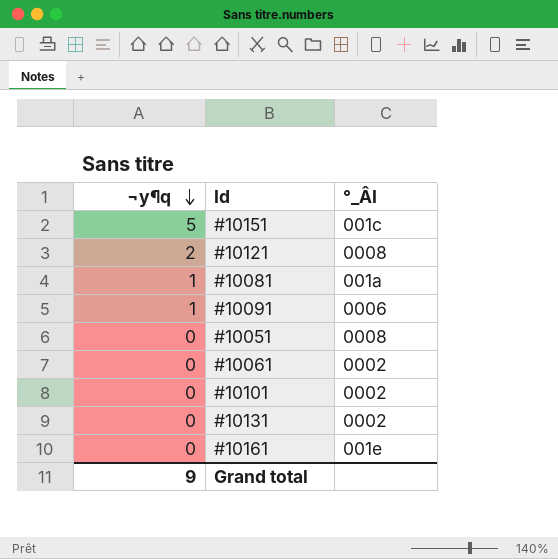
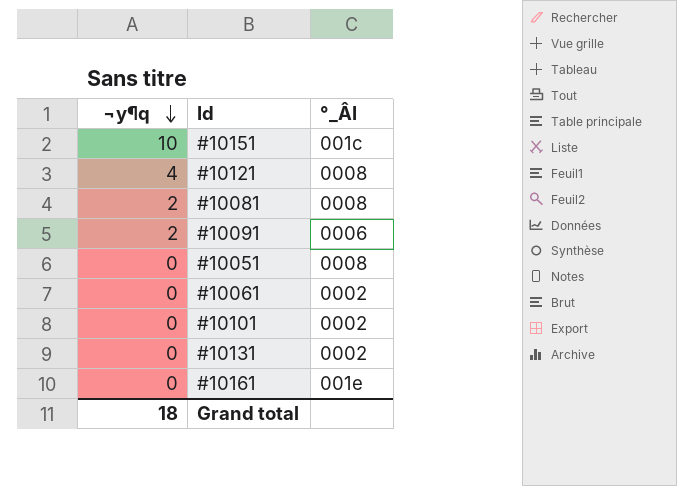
#10151 | ¬y¶q: 5 -> 10
#10121 | ¬y¶q: 2 -> 4
#10081 | ¬y¶q: 1 -> 2
#10081 | °_ÂI: 001a -> 0008
#10091 | ¬y¶q: 1 -> 2
Grand total | ¬y¶q: 9 -> 18

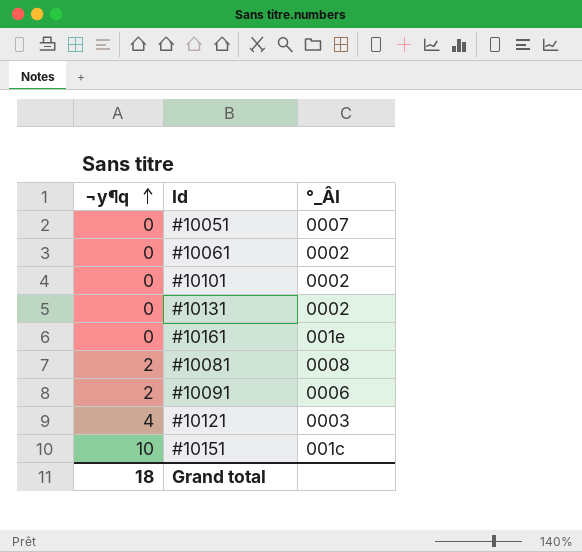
row order: ¬y¶q descending -> ¬y¶q ascending
#10051 | °_ÂI: 0008 -> 0007
#10121 | °_ÂI: 0008 -> 0003

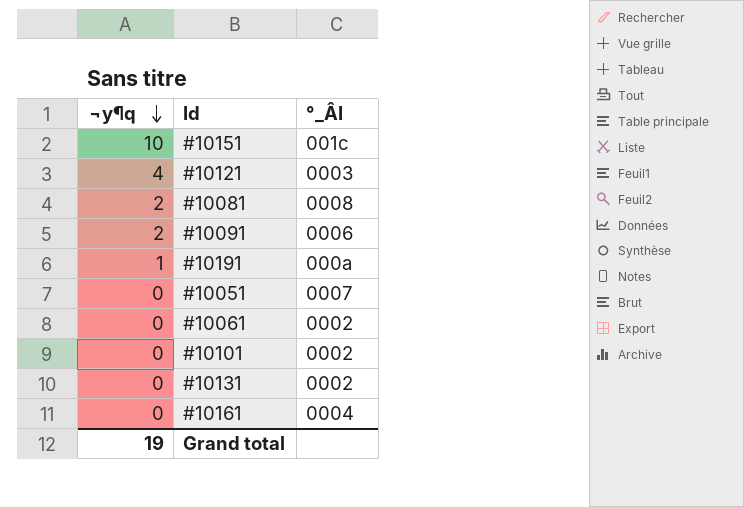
row order: ¬y¶q ascending -> ¬y¶q descending
row #10191: none -> 1 | 000a
#10161 | °_ÂI: 001e -> 0004
Grand total | ¬y¶q: 18 -> 19

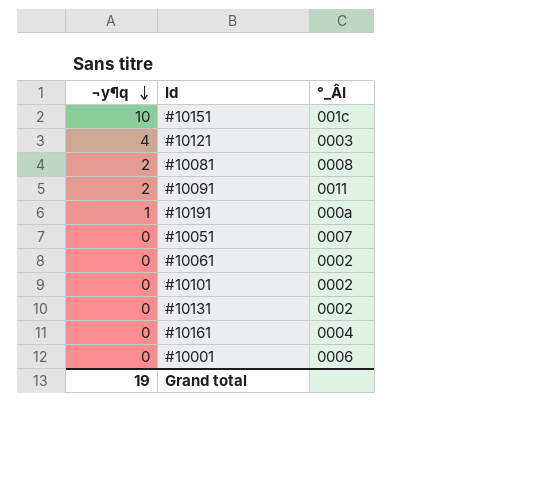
#10091 | °_ÂI: 0006 -> 0011
row #10001: none -> 0 | 0006

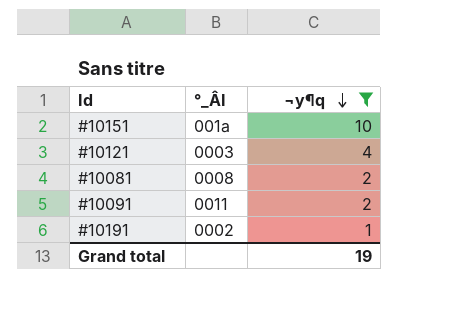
filter: none -> ¬y¶q != 0
column ¬y¶q | position: 1 -> 3
#10151 | °_ÂI: 001c -> 001a
#10191 | °_ÂI: 000a -> 0002

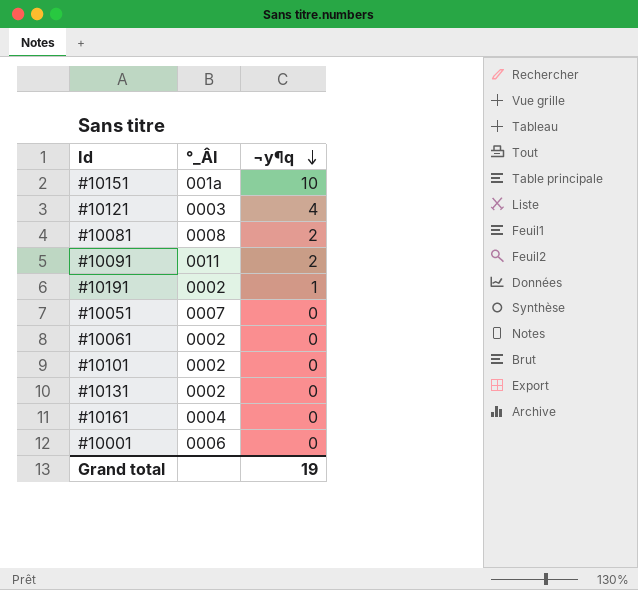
filter: ¬y¶q != 0 -> none

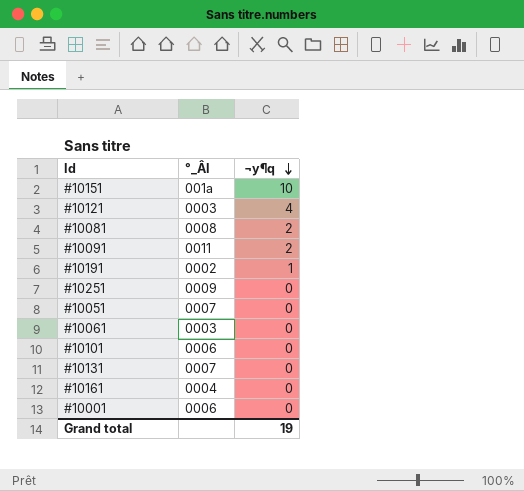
row #10251: none -> 0009 | 0
#10061 | °_ÂI: 0002 -> 0003
#10101 | °_ÂI: 0002 -> 0006
#10131 | °_ÂI: 0002 -> 0007

